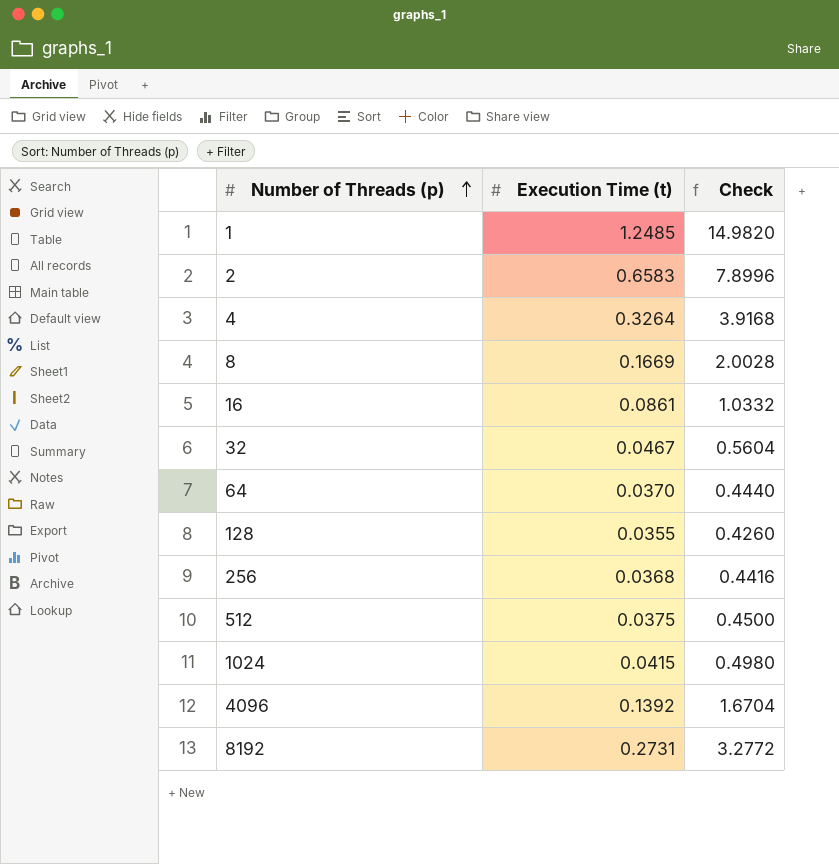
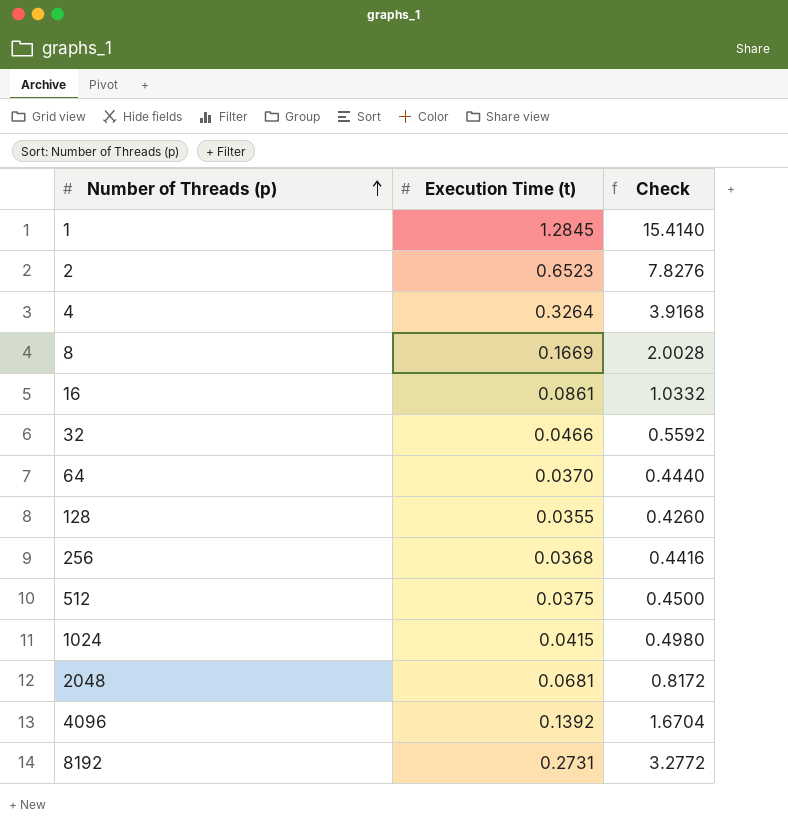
1 | Execution Time (t): 1.2485 -> 1.2845
1 | Check: 14.9820 -> 15.4140
2 | Execution Time (t): 0.6583 -> 0.6523
2 | Check: 7.8996 -> 7.8276
32 | Execution Time (t): 0.0467 -> 0.0466
32 | Check: 0.5604 -> 0.5592
row 2048: none -> 0.0681 | 0.8172

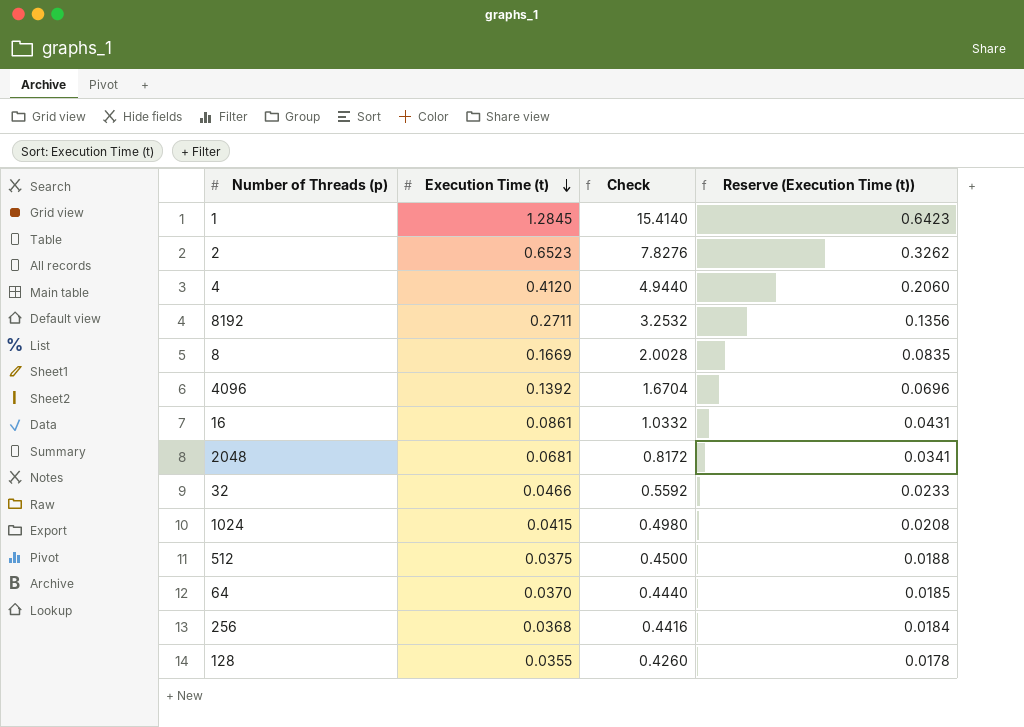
row order: Number of Threads (p) ascending -> Execution Time (t) descending
column Reserve (Execution Time (t)) | formula: none -> [Execution Time (t)] * 0.5
4 | Execution Time (t): 0.3264 -> 0.4120
4 | Check: 3.9168 -> 4.9440
8192 | Execution Time (t): 0.2731 -> 0.2711
8192 | Check: 3.2772 -> 3.2532

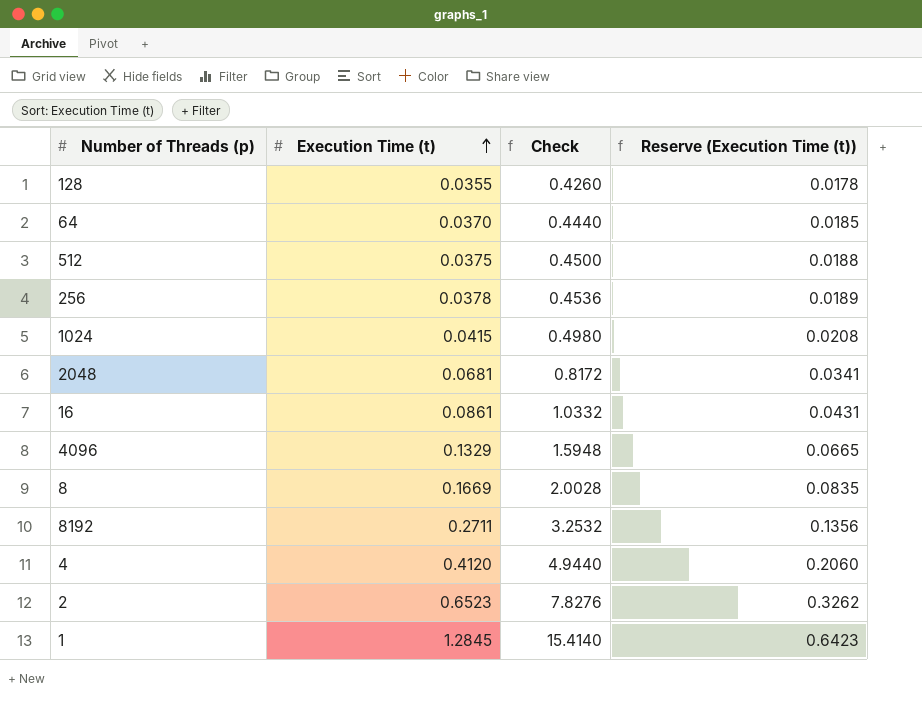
row order: Execution Time (t) descending -> Execution Time (t) ascending
row 32: 0.0466 | 0.5592 | 0.0233 -> none
256 | Execution Time (t): 0.0368 -> 0.0378
256 | Check: 0.4416 -> 0.4536
256 | Reserve (Execution Time (t)): 0.0184 -> 0.0189
4096 | Execution Time (t): 0.1392 -> 0.1329
4096 | Check: 1.6704 -> 1.5948
4096 | Reserve (Execution Time (t)): 0.0696 -> 0.0665

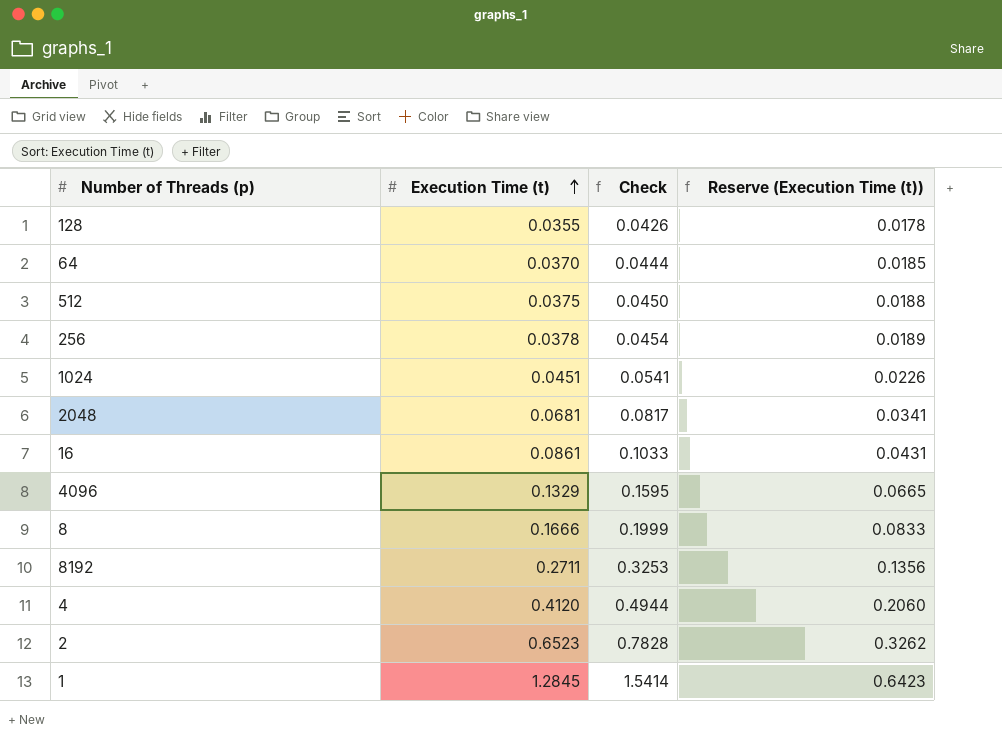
column Check | formula: [Execution Time (t)] * 12 -> [Execution Time (t)] * 1.2
1024 | Execution Time (t): 0.0415 -> 0.0451
1024 | Reserve (Execution Time (t)): 0.0208 -> 0.0226
8 | Execution Time (t): 0.1669 -> 0.1666
8 | Reserve (Execution Time (t)): 0.0835 -> 0.0833

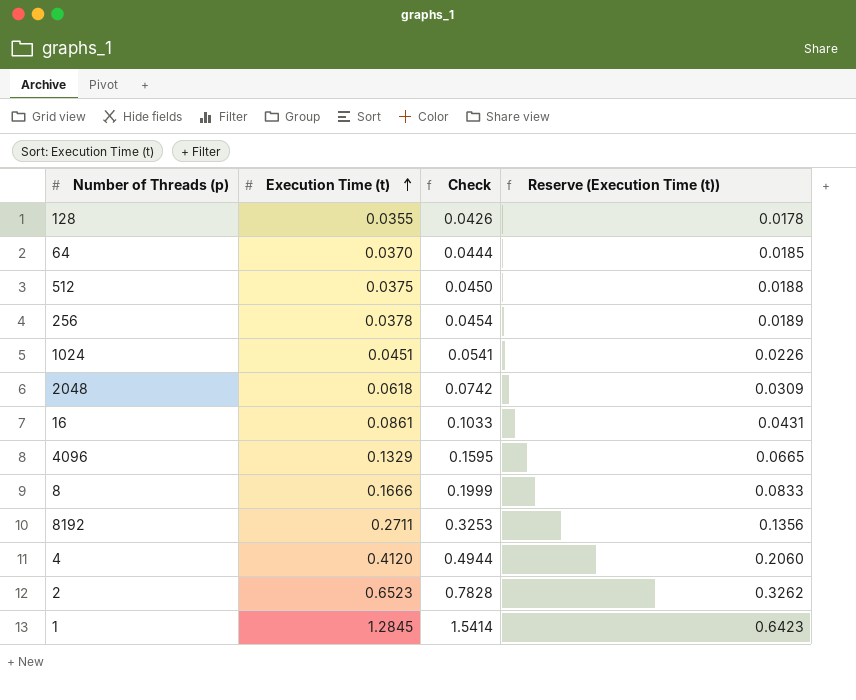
2048 | Execution Time (t): 0.0681 -> 0.0618
2048 | Check: 0.0817 -> 0.0742
2048 | Reserve (Execution Time (t)): 0.0341 -> 0.0309

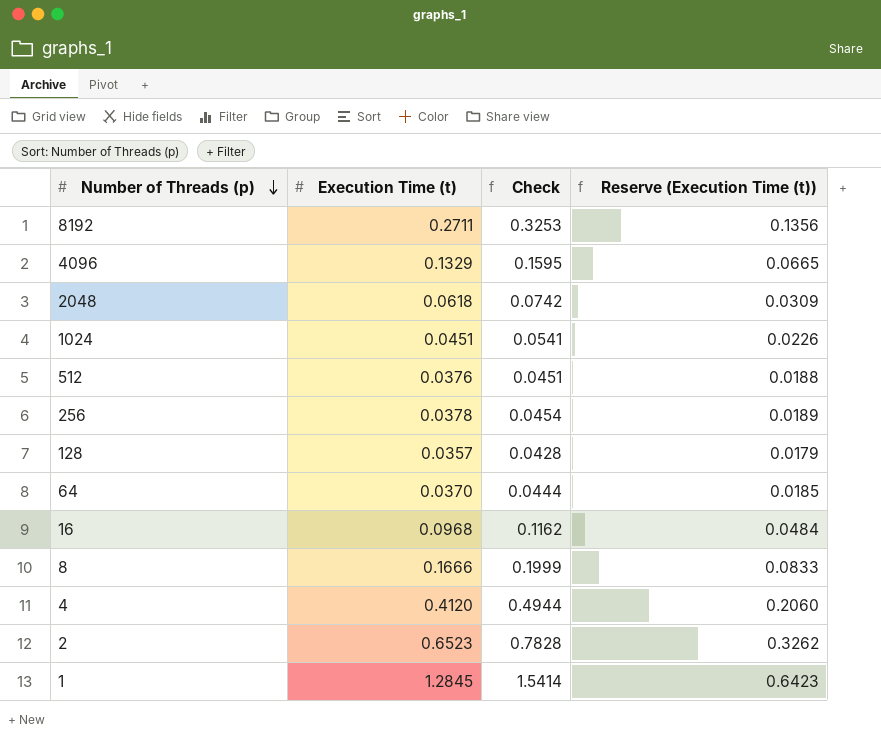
row order: Execution Time (t) ascending -> Number of Threads (p) descending
512 | Execution Time (t): 0.0375 -> 0.0376
512 | Check: 0.0450 -> 0.0451
128 | Execution Time (t): 0.0355 -> 0.0357
128 | Check: 0.0426 -> 0.0428
128 | Reserve (Execution Time (t)): 0.0178 -> 0.0179
16 | Execution Time (t): 0.0861 -> 0.0968
16 | Check: 0.1033 -> 0.1162
16 | Reserve (Execution Time (t)): 0.0431 -> 0.0484

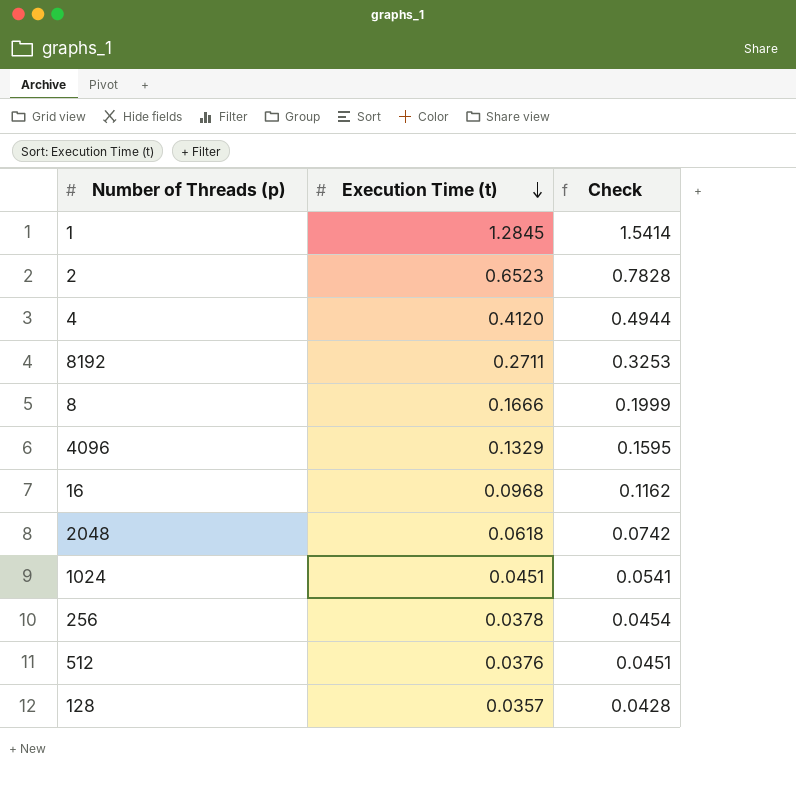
row order: Number of Threads (p) descending -> Execution Time (t) descending
column Reserve (Execution Time (t)) | formula: [Execution Time (t)] * 0.5 -> none
row 64: 0.0370 | 0.0444 | 0.0185 -> none

